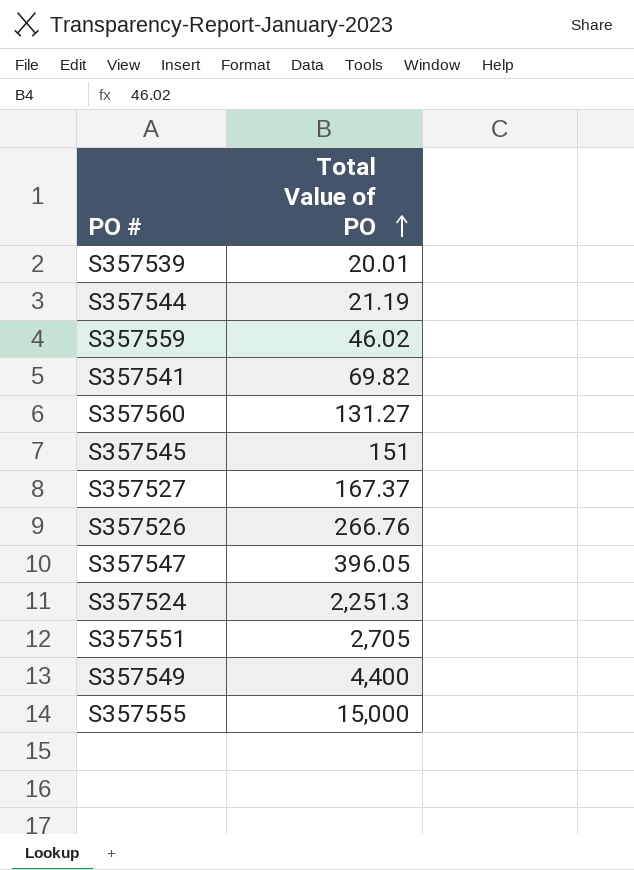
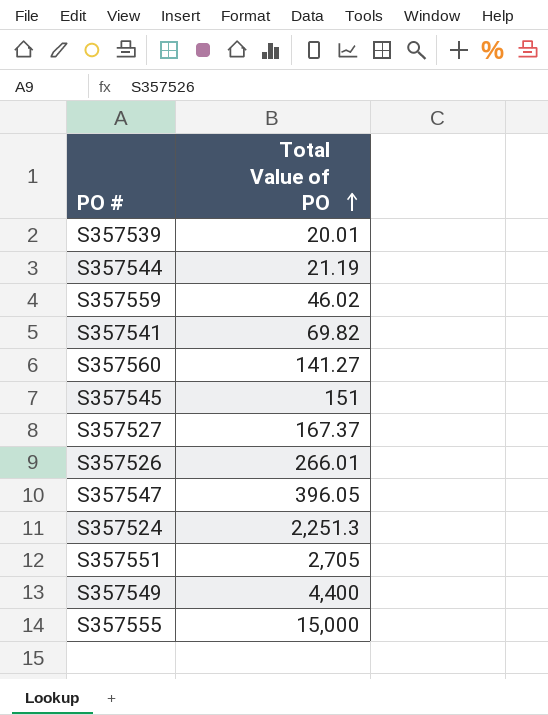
S357560 | Total Value of PO: 131.27 -> 141.27
S357526 | Total Value of PO: 266.76 -> 266.01

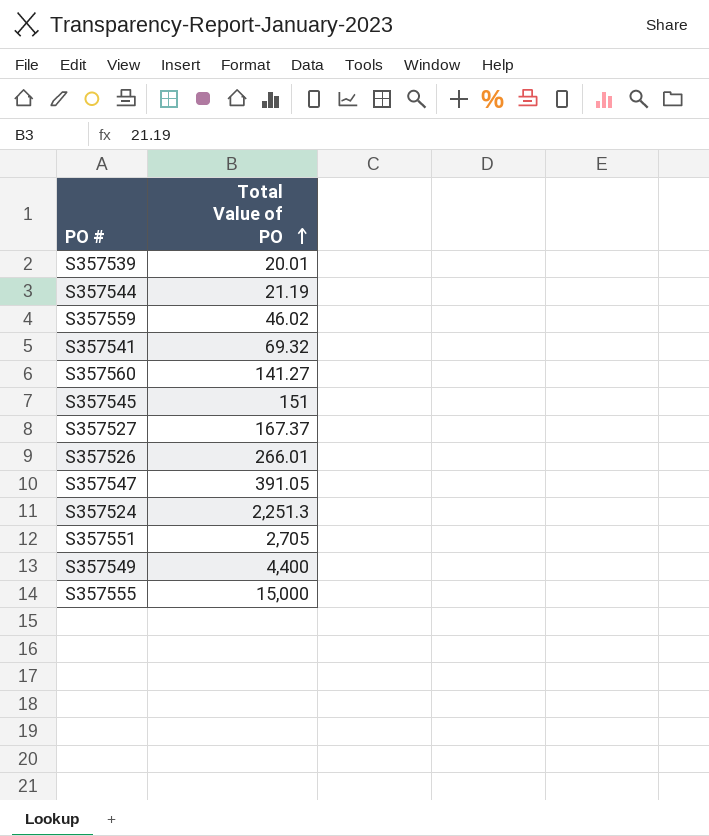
S357541 | Total Value of PO: 69.82 -> 69.32
S357547 | Total Value of PO: 396.05 -> 391.05

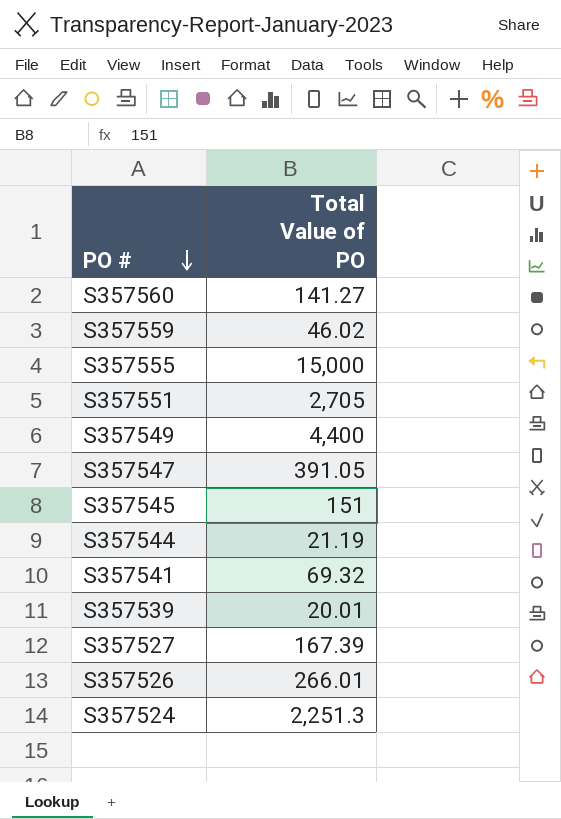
row order: Total Value of PO ascending -> PO # descending
S357527 | Total Value of PO: 167.37 -> 167.39

